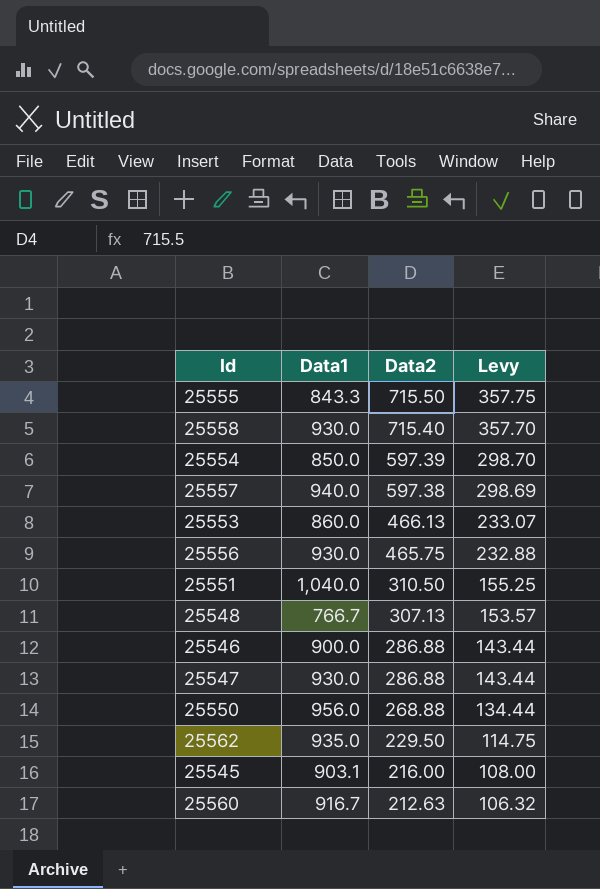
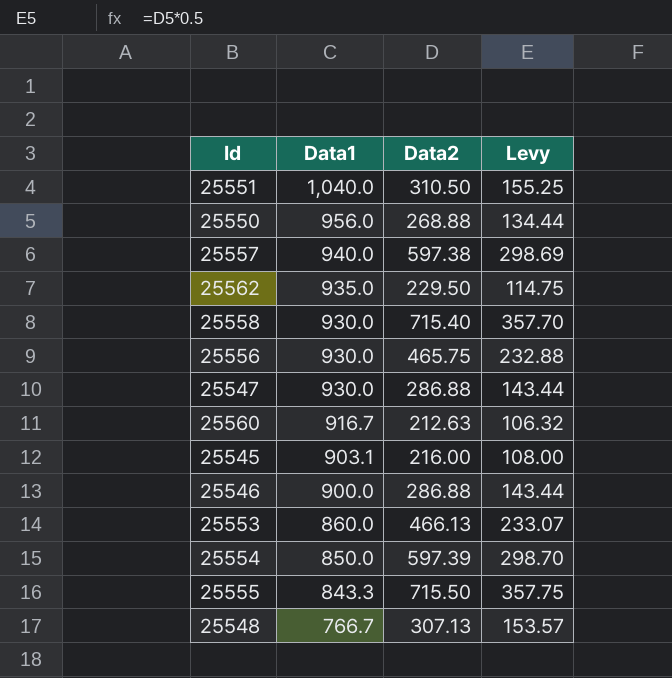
row order: Data2 descending -> Data1 descending

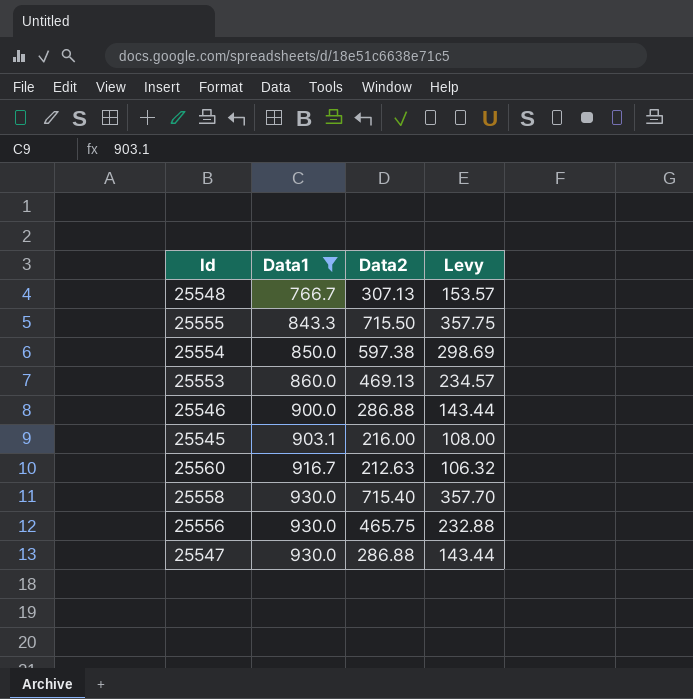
filter: none -> Data1 <= 930.0
row order: Data1 descending -> Data1 ascending
25554 | Data2: 597.39 -> 597.38
25554 | Levy: 298.70 -> 298.69
25553 | Data2: 466.13 -> 469.13
25553 | Levy: 233.07 -> 234.57

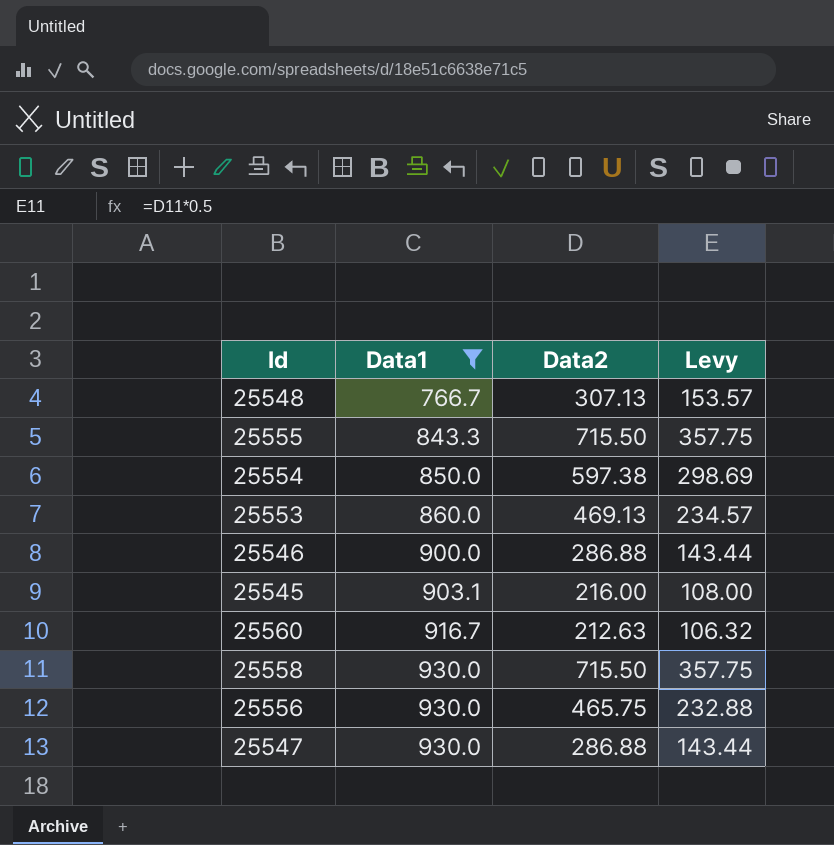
25558 | Data2: 715.40 -> 715.50
25558 | Levy: 357.70 -> 357.75

